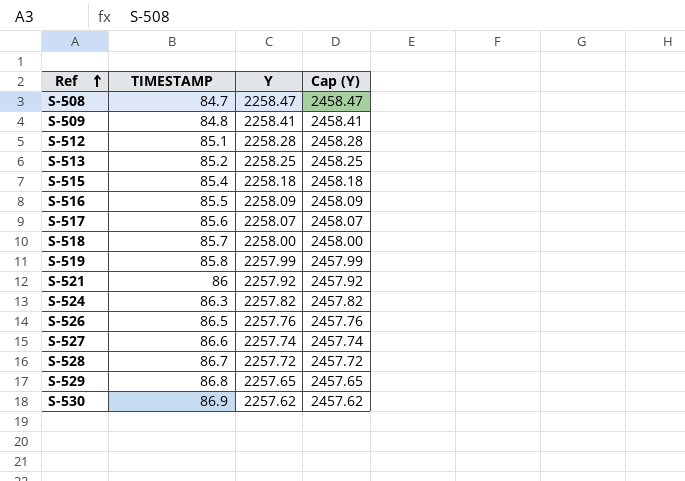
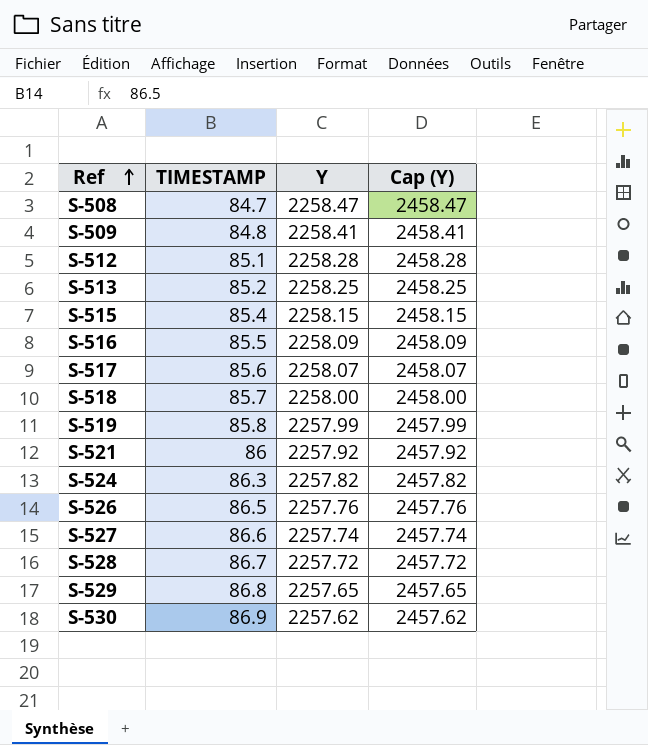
S-515 | Y: 2258.18 -> 2258.15
S-515 | Cap (Y): 2458.18 -> 2458.15

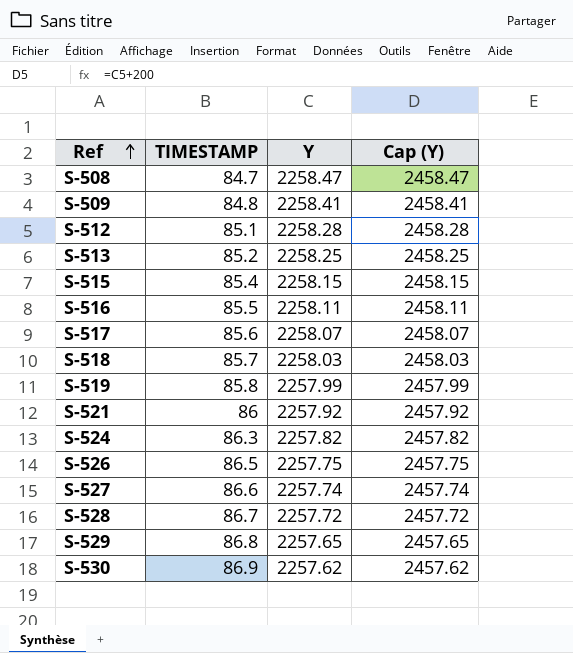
S-516 | Y: 2258.09 -> 2258.11
S-516 | Cap (Y): 2458.09 -> 2458.11
S-518 | Y: 2258.00 -> 2258.03
S-518 | Cap (Y): 2458.00 -> 2458.03
S-526 | Y: 2257.76 -> 2257.75
S-526 | Cap (Y): 2457.76 -> 2457.75

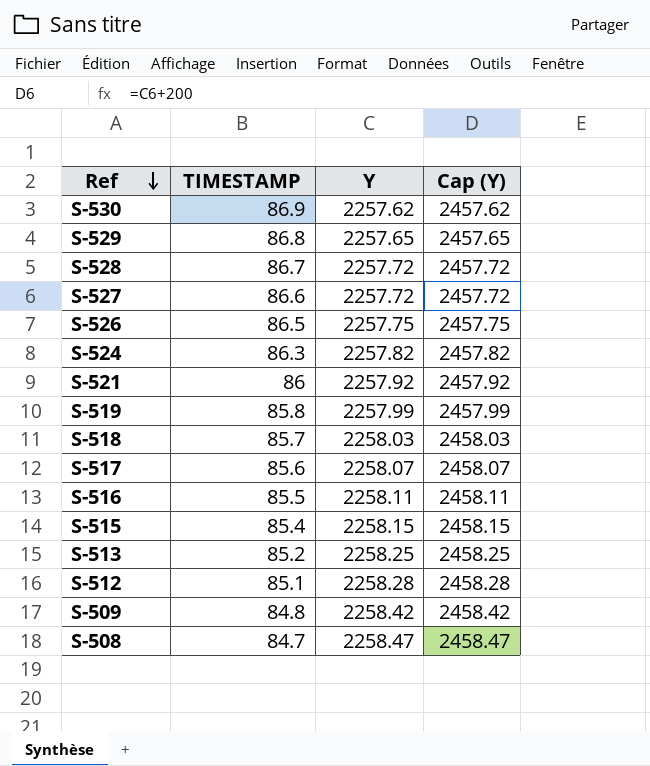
row order: Ref ascending -> Ref descending
S-527 | Y: 2257.74 -> 2257.72
S-527 | Cap (Y): 2457.74 -> 2457.72
S-509 | Y: 2258.41 -> 2258.42
S-509 | Cap (Y): 2458.41 -> 2458.42

